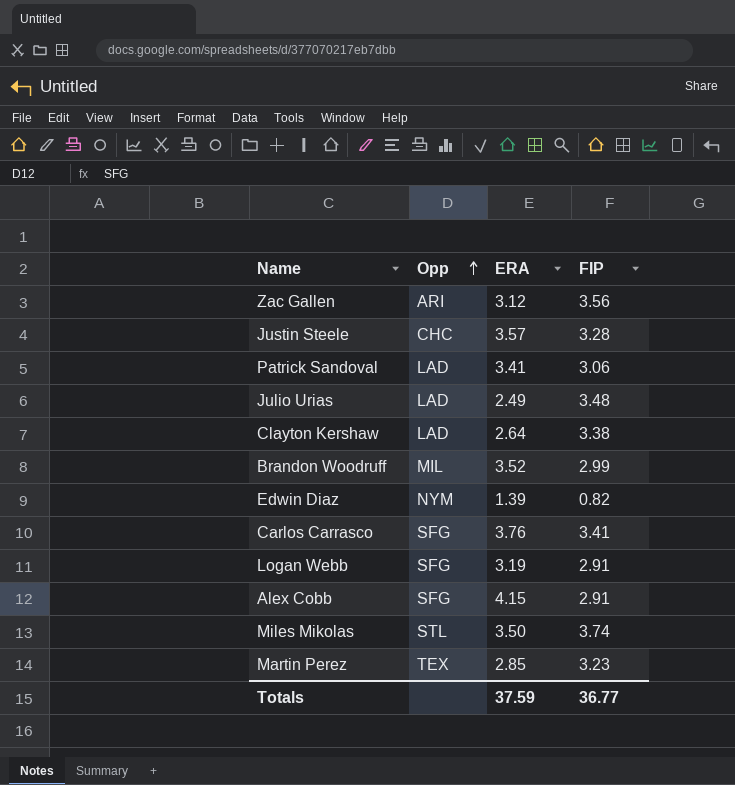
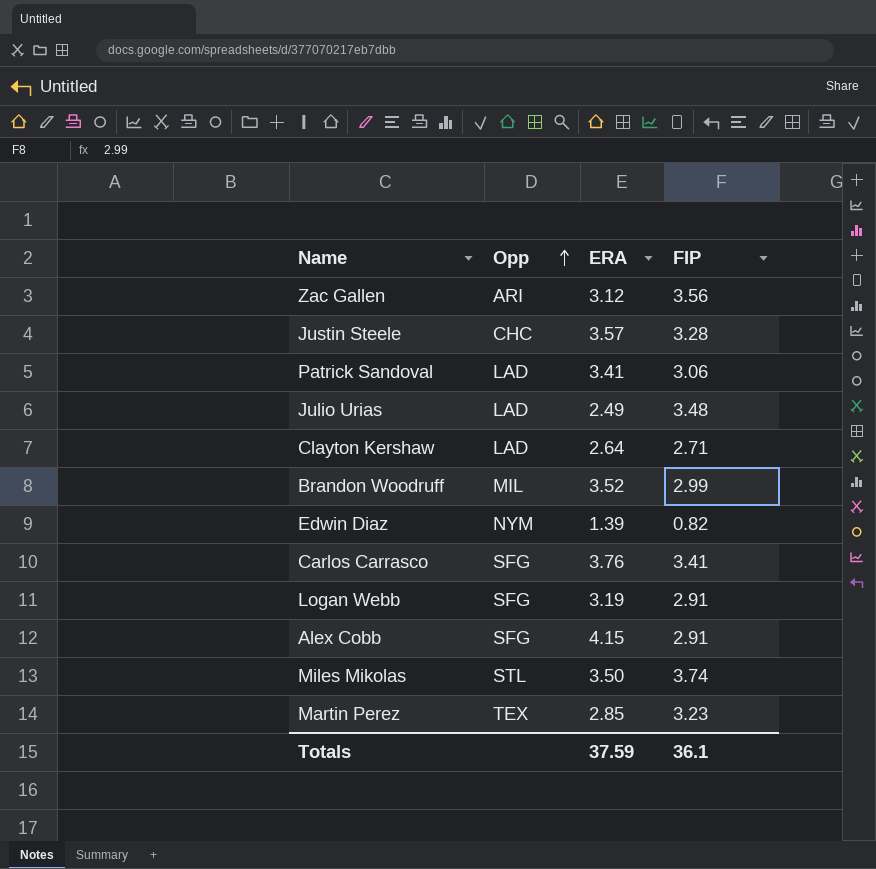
Clayton Kershaw | FIP: 3.38 -> 2.71
Totals | FIP: 36.77 -> 36.1

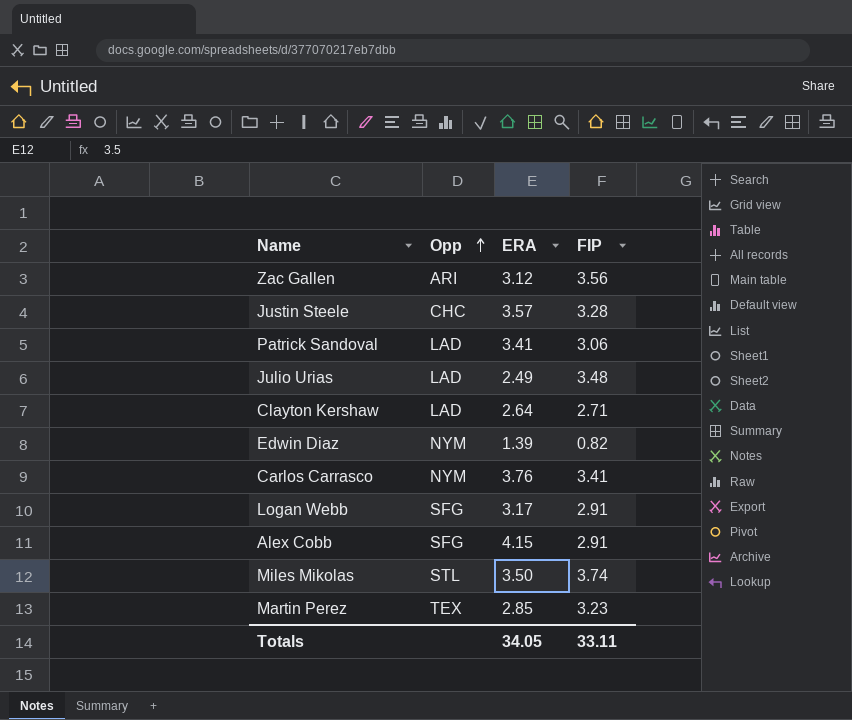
row Brandon Woodruff: MIL | 3.52 | 2.99 -> none
Carlos Carrasco | Opp: SFG -> NYM
Logan Webb | ERA: 3.19 -> 3.17
Totals | ERA: 37.59 -> 34.05
Totals | FIP: 36.1 -> 33.11

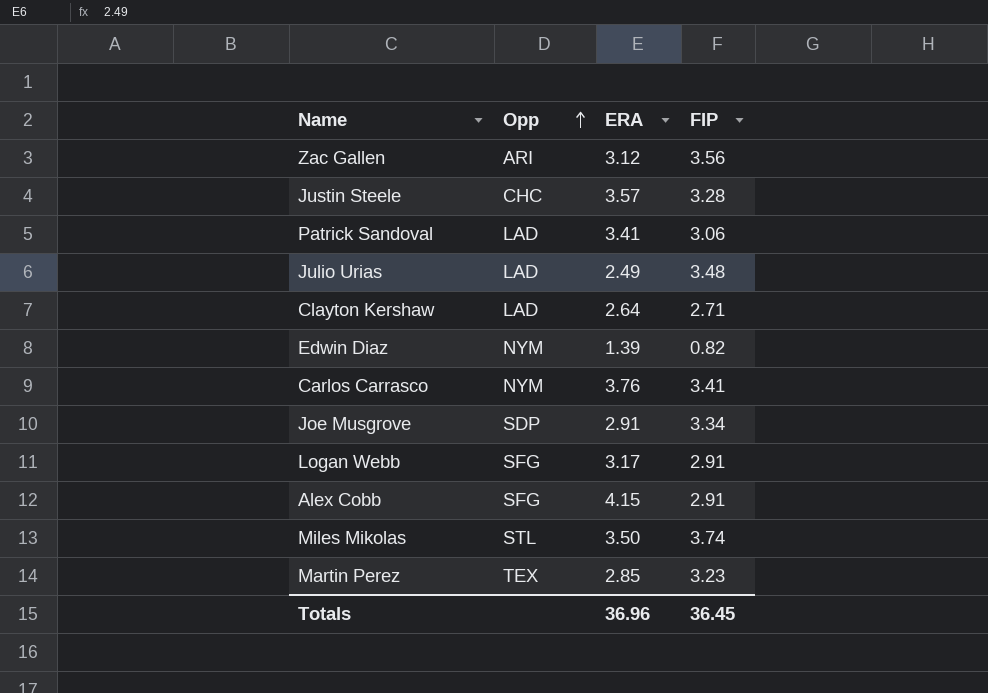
row Joe Musgrove: none -> SDP | 2.91 | 3.34
Totals | ERA: 34.05 -> 36.96
Totals | FIP: 33.11 -> 36.45

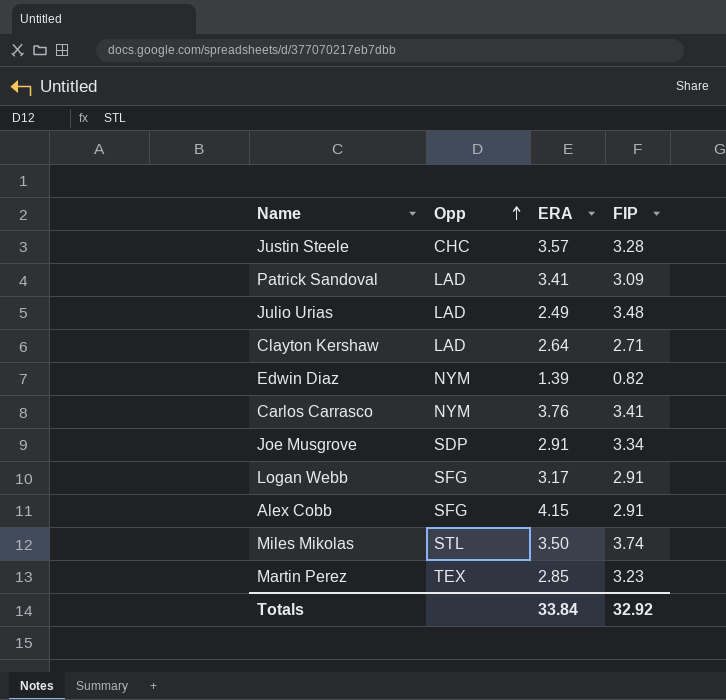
row Zac Gallen: ARI | 3.12 | 3.56 -> none
Patrick Sandoval | FIP: 3.06 -> 3.09
Totals | ERA: 36.96 -> 33.84
Totals | FIP: 36.45 -> 32.92

